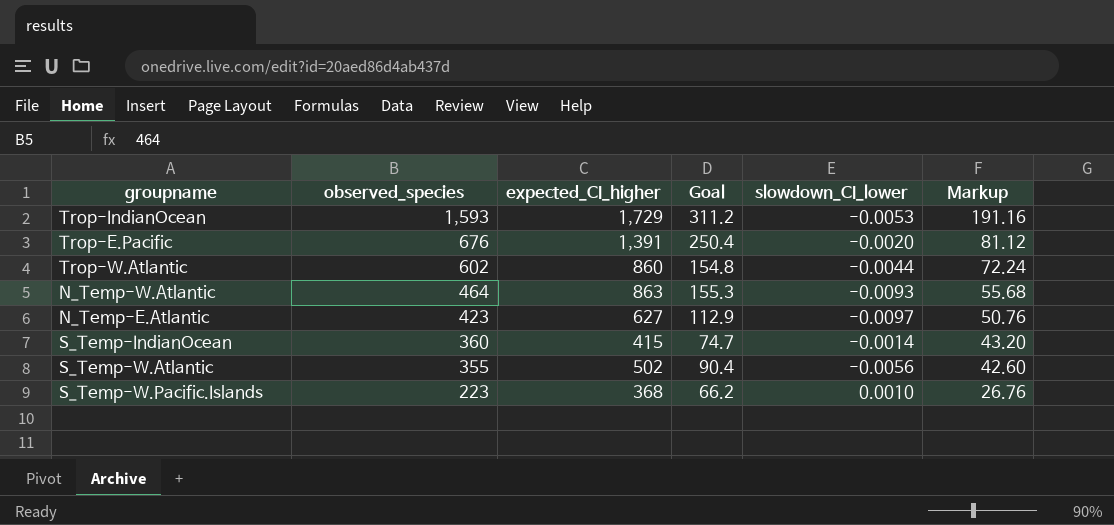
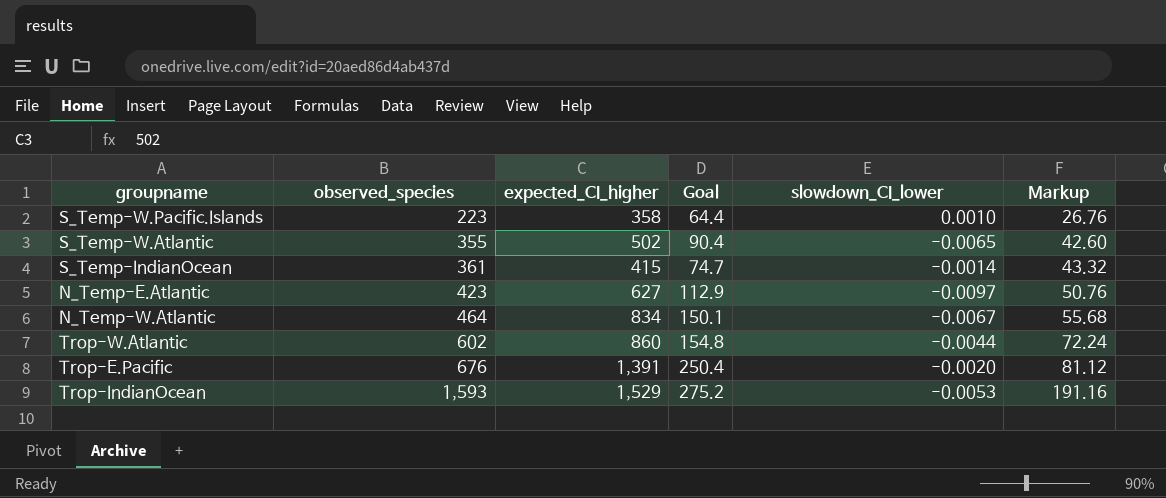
row order: observed_species descending -> observed_species ascending
S_Temp-W.Pacific.Islands | expected_CI_higher: 368 -> 358
S_Temp-W.Pacific.Islands | Goal: 66.2 -> 64.4
S_Temp-W.Atlantic | slowdown_CI_lower: -0.0056 -> -0.0065
S_Temp-IndianOcean | observed_species: 360 -> 361
S_Temp-IndianOcean | Markup: 43.20 -> 43.32
N_Temp-W.Atlantic | expected_CI_higher: 863 -> 834
N_Temp-W.Atlantic | Goal: 155.3 -> 150.1
N_Temp-W.Atlantic | slowdown_CI_lower: -0.0093 -> -0.0067
Trop-IndianOcean | expected_CI_higher: 1,729 -> 1,529
Trop-IndianOcean | Goal: 311.2 -> 275.2

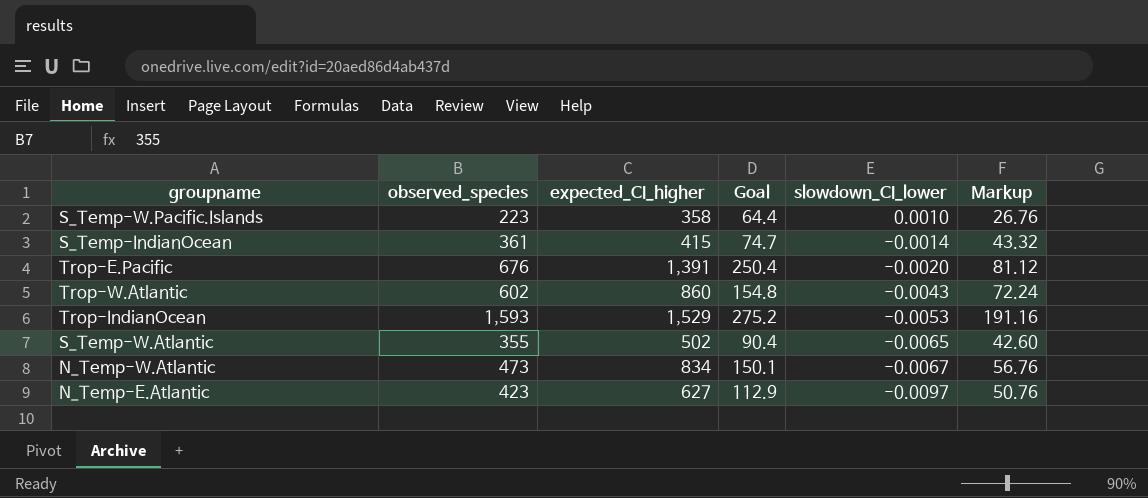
row order: observed_species ascending -> slowdown_CI_lower descending
Trop-W.Atlantic | slowdown_CI_lower: -0.0044 -> -0.0043
N_Temp-W.Atlantic | observed_species: 464 -> 473
N_Temp-W.Atlantic | Markup: 55.68 -> 56.76

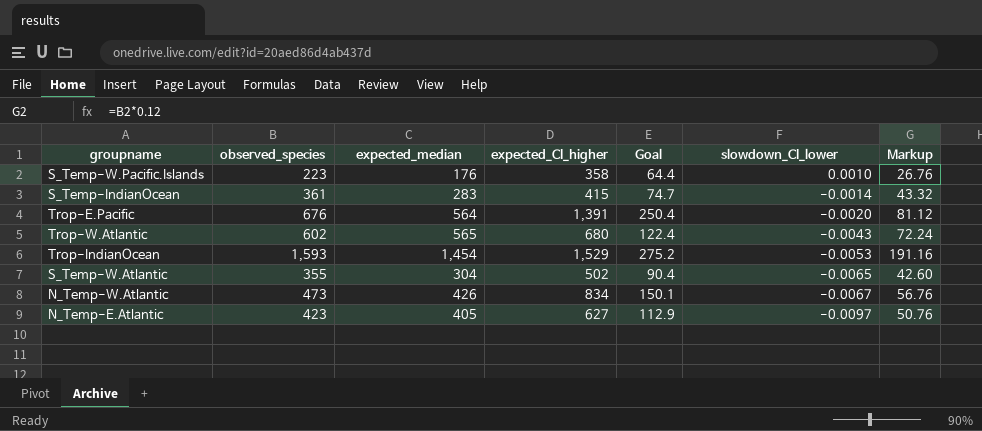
column expected_median | position: none -> 3
Trop-W.Atlantic | expected_CI_higher: 860 -> 680
Trop-W.Atlantic | Goal: 154.8 -> 122.4

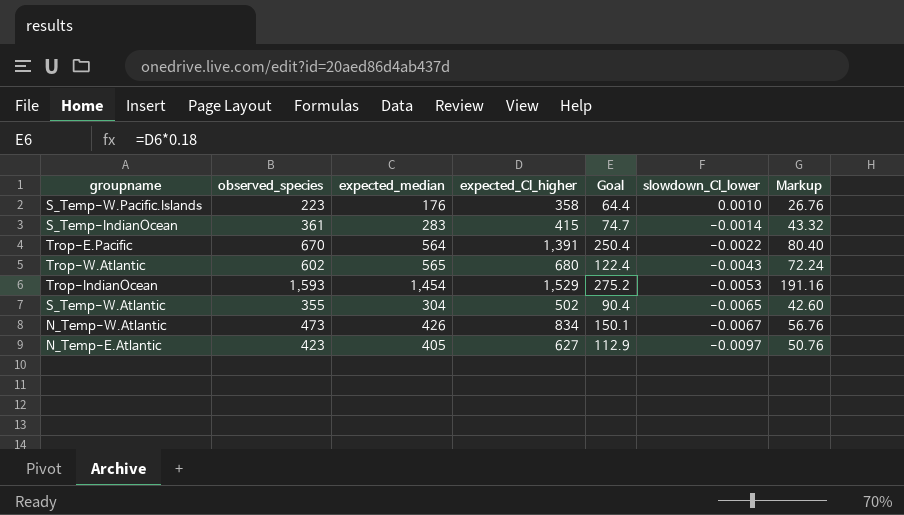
Trop-E.Pacific | observed_species: 676 -> 670
Trop-E.Pacific | slowdown_CI_lower: -0.0020 -> -0.0022
Trop-E.Pacific | Markup: 81.12 -> 80.40

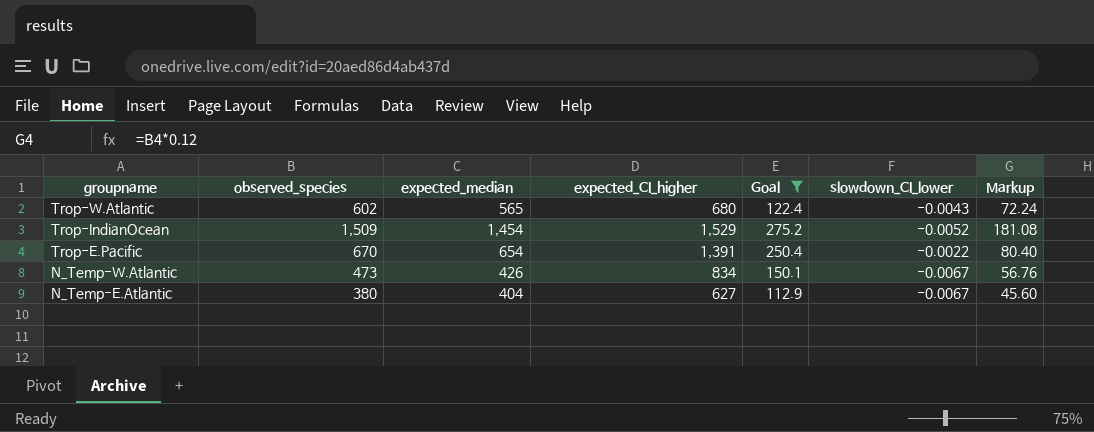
filter: none -> Goal >= 112.9
row order: slowdown_CI_lower descending -> groupname descending
Trop-IndianOcean | observed_species: 1,593 -> 1,509
Trop-IndianOcean | slowdown_CI_lower: -0.0053 -> -0.0052
Trop-IndianOcean | Markup: 191.16 -> 181.08
Trop-E.Pacific | expected_median: 564 -> 654
N_Temp-E.Atlantic | observed_species: 423 -> 380
N_Temp-E.Atlantic | expected_median: 405 -> 404
N_Temp-E.Atlantic | slowdown_CI_lower: -0.0097 -> -0.0067
N_Temp-E.Atlantic | Markup: 50.76 -> 45.60

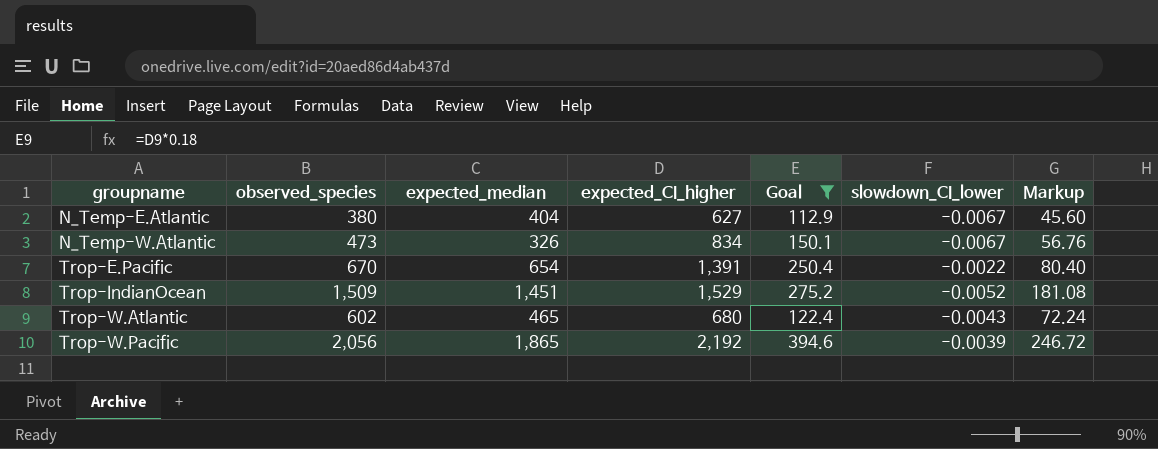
row order: groupname descending -> groupname ascending
N_Temp-W.Atlantic | expected_median: 426 -> 326
Trop-IndianOcean | expected_median: 1,454 -> 1,451
Trop-W.Atlantic | expected_median: 565 -> 465
row Trop-W.Pacific: none -> 2,056 | 1,865 | 2,192 | 394.6 | -0.0039 | 246.72

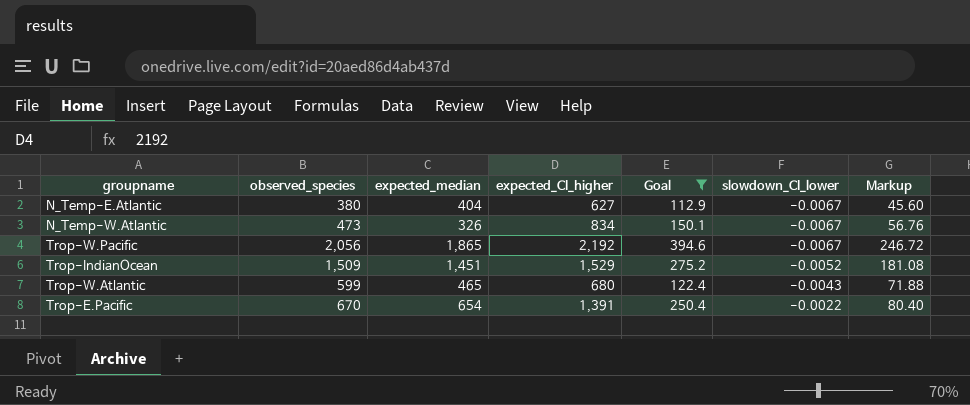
row order: groupname ascending -> slowdown_CI_lower ascending
Trop-W.Pacific | slowdown_CI_lower: -0.0039 -> -0.0067
Trop-W.Atlantic | observed_species: 602 -> 599
Trop-W.Atlantic | Markup: 72.24 -> 71.88

